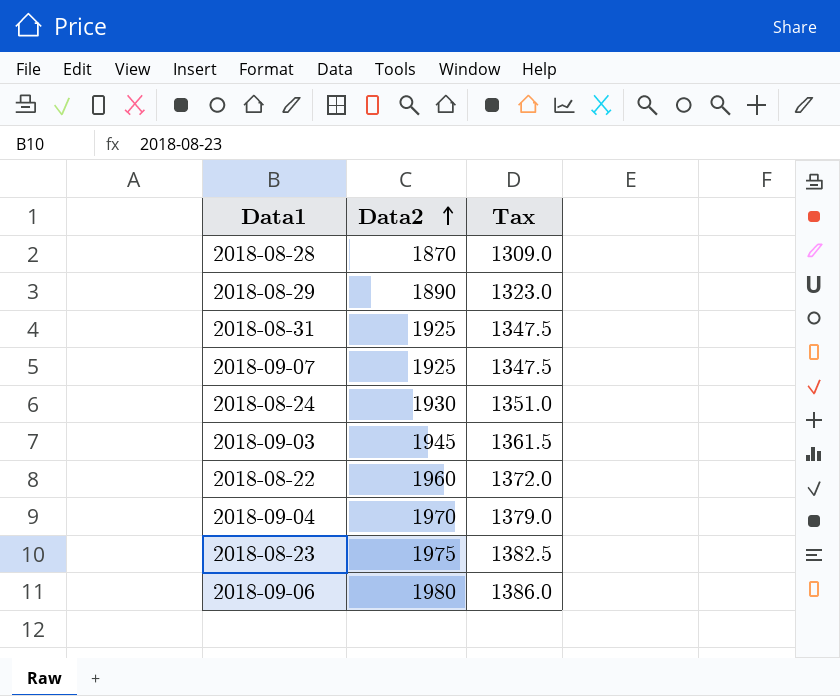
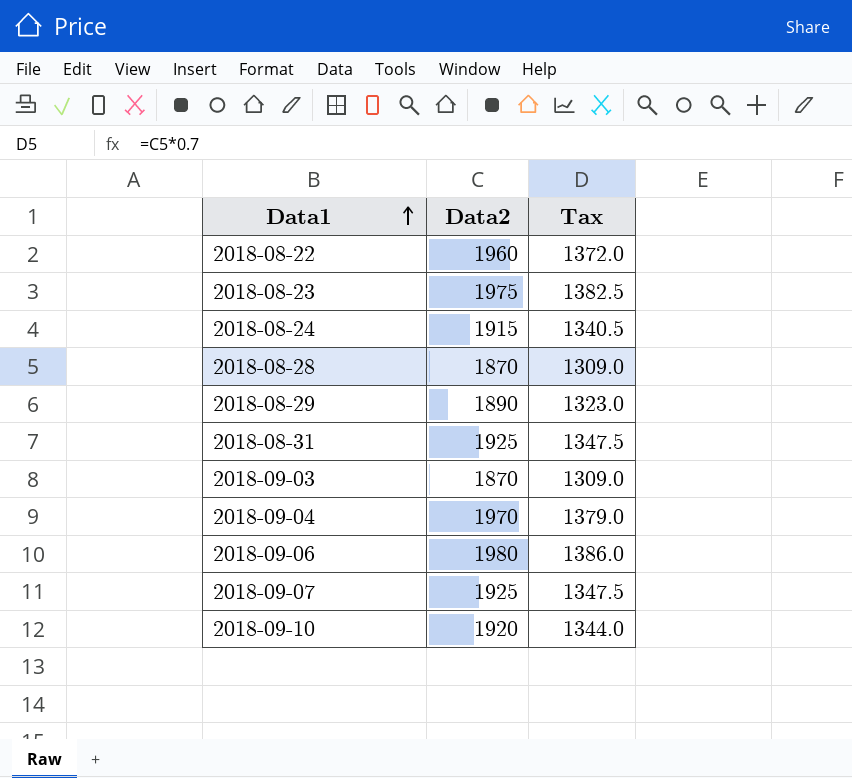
row order: Data2 ascending -> Data1 ascending
2018-08-24 | Data2: 1930 -> 1915
2018-08-24 | Tax: 1351.0 -> 1340.5
2018-09-03 | Data2: 1945 -> 1870
2018-09-03 | Tax: 1361.5 -> 1309.0
row 2018-09-10: none -> 1920 | 1344.0

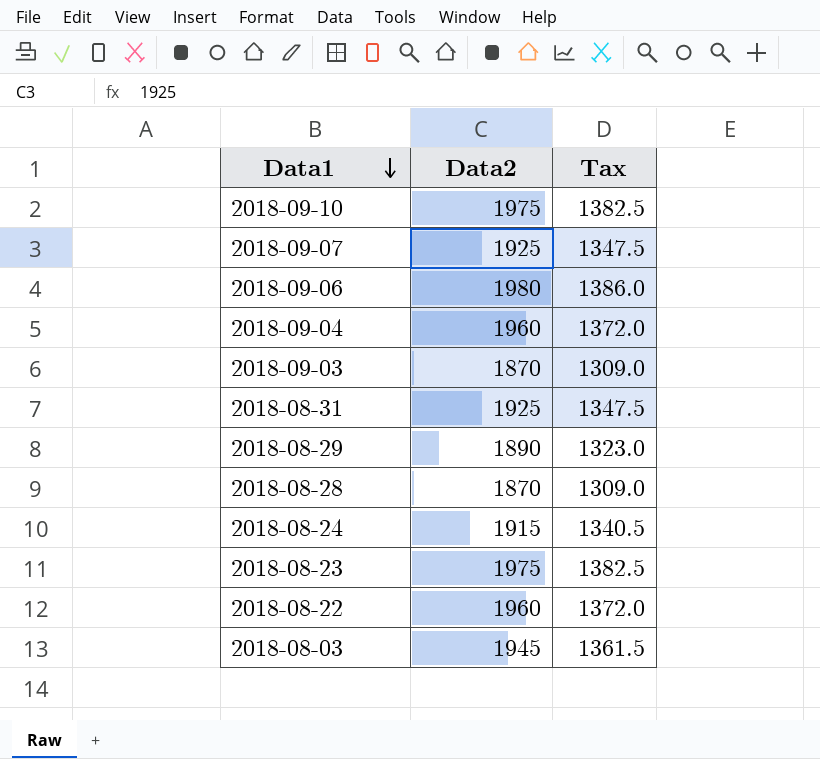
row order: Data1 ascending -> Data1 descending
2018-09-10 | Data2: 1920 -> 1975
2018-09-10 | Tax: 1344.0 -> 1382.5
2018-09-04 | Data2: 1970 -> 1960
2018-09-04 | Tax: 1379.0 -> 1372.0
row 2018-08-03: none -> 1945 | 1361.5

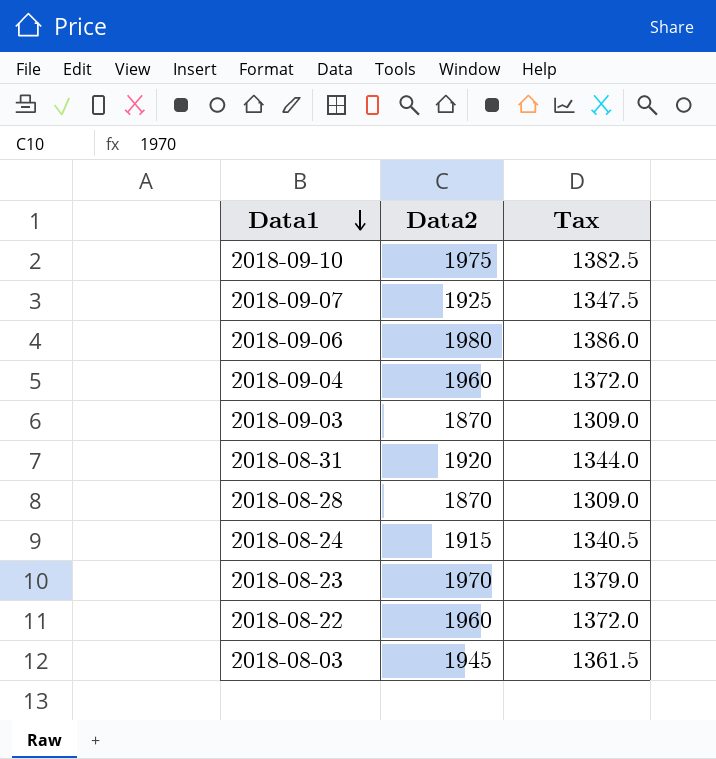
row 2018-08-29: 1890 | 1323.0 -> none
2018-08-31 | Data2: 1925 -> 1920
2018-08-31 | Tax: 1347.5 -> 1344.0
2018-08-23 | Data2: 1975 -> 1970
2018-08-23 | Tax: 1382.5 -> 1379.0

